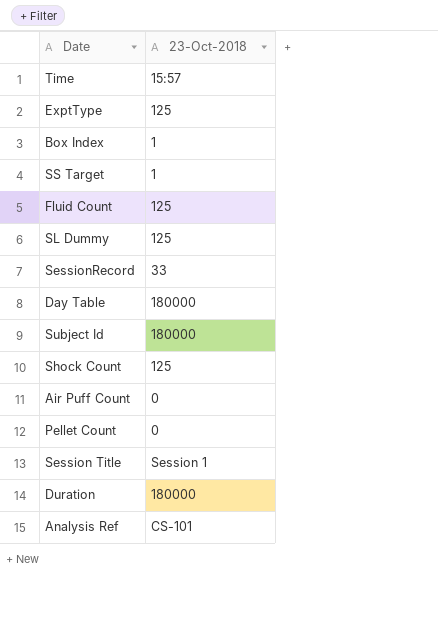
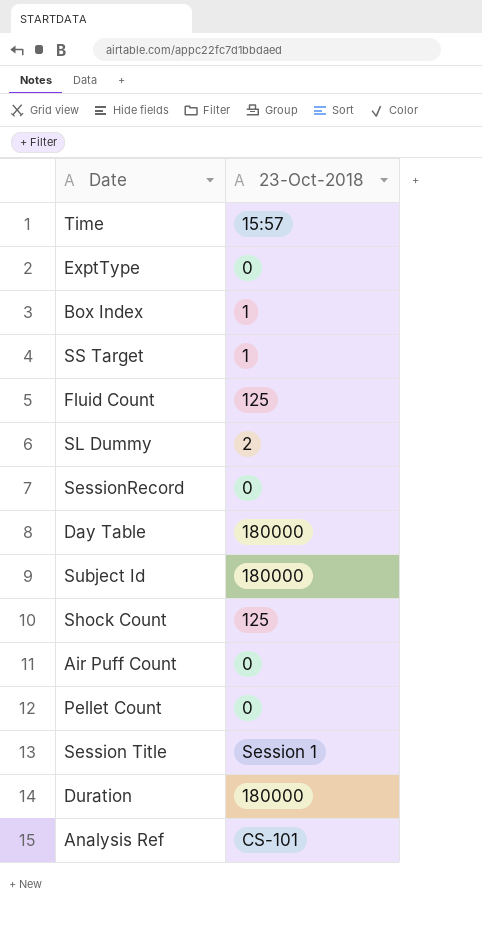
ExptType | 23-Oct-2018: 125 -> 0
SL Dummy | 23-Oct-2018: 125 -> 2
SessionRecord | 23-Oct-2018: 33 -> 0

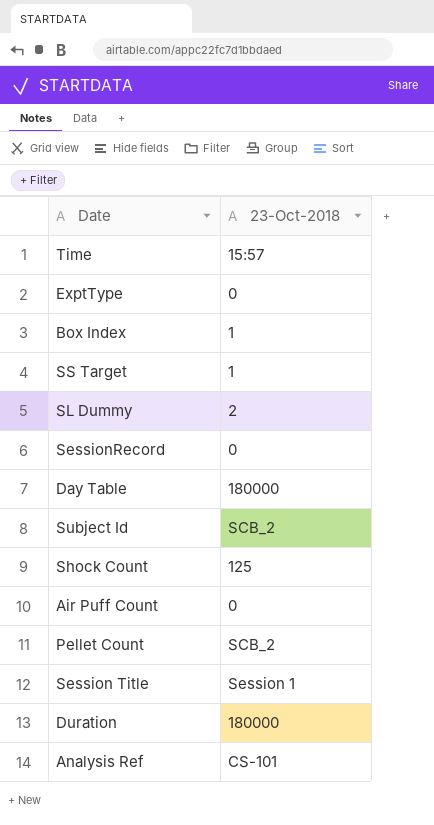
row Fluid Count: 125 -> none
Subject Id | 23-Oct-2018: 180000 -> SCB_2
Pellet Count | 23-Oct-2018: 0 -> SCB_2

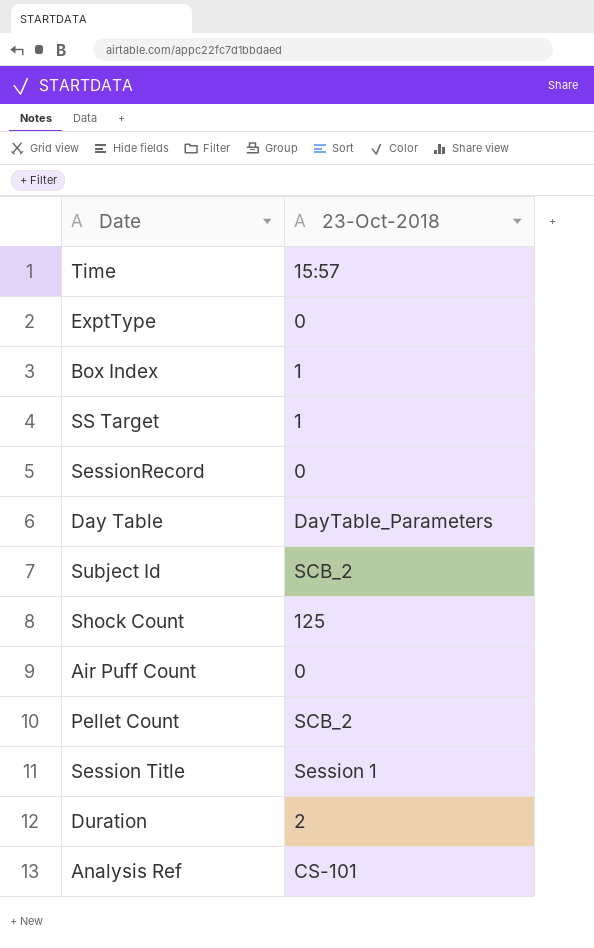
row SL Dummy: 2 -> none
Day Table | 23-Oct-2018: 180000 -> DayTable_Parameters
Duration | 23-Oct-2018: 180000 -> 2

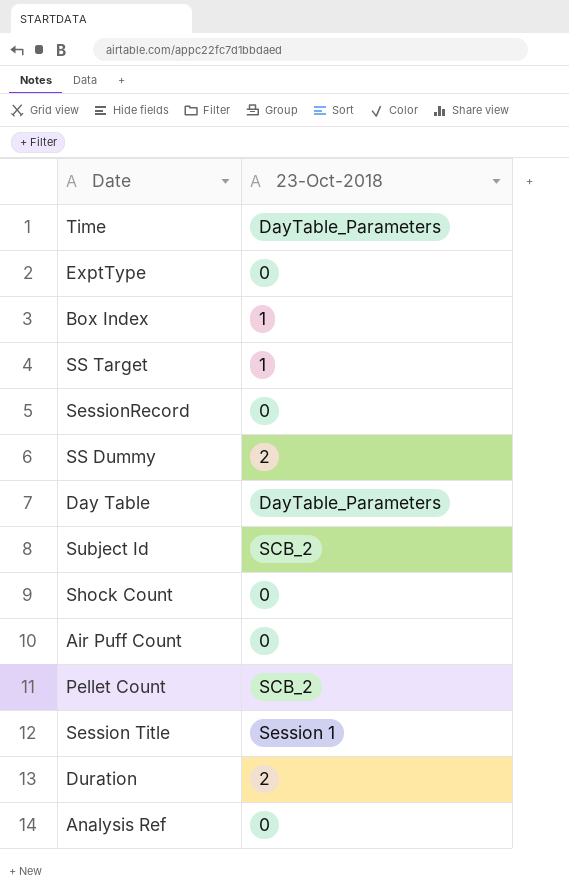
Time | 23-Oct-2018: 15:57 -> DayTable_Parameters
row SS Dummy: none -> 2
Shock Count | 23-Oct-2018: 125 -> 0
Analysis Ref | 23-Oct-2018: CS-101 -> 0

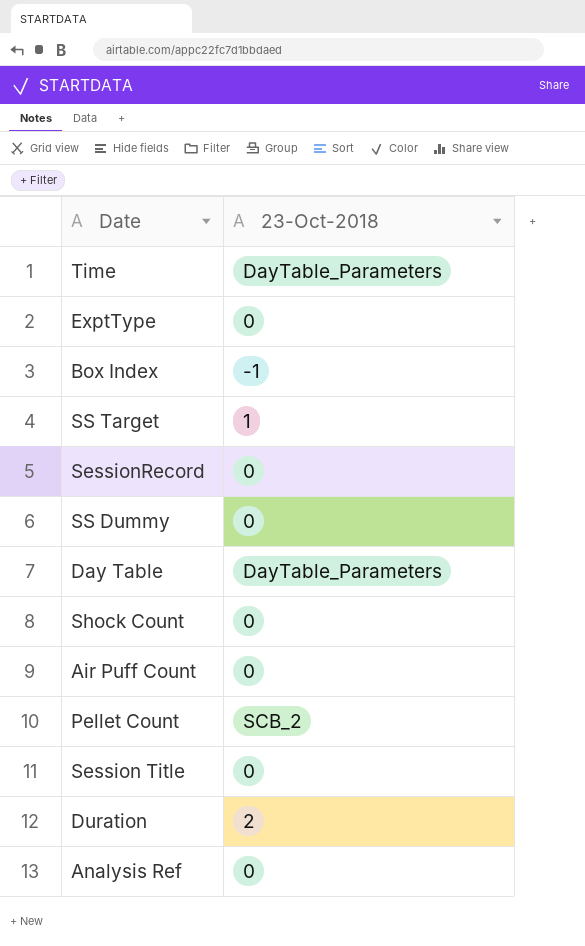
row Subject Id: SCB_2 -> none
Box Index | 23-Oct-2018: 1 -> -1
SS Dummy | 23-Oct-2018: 2 -> 0
Session Title | 23-Oct-2018: Session 1 -> 0

